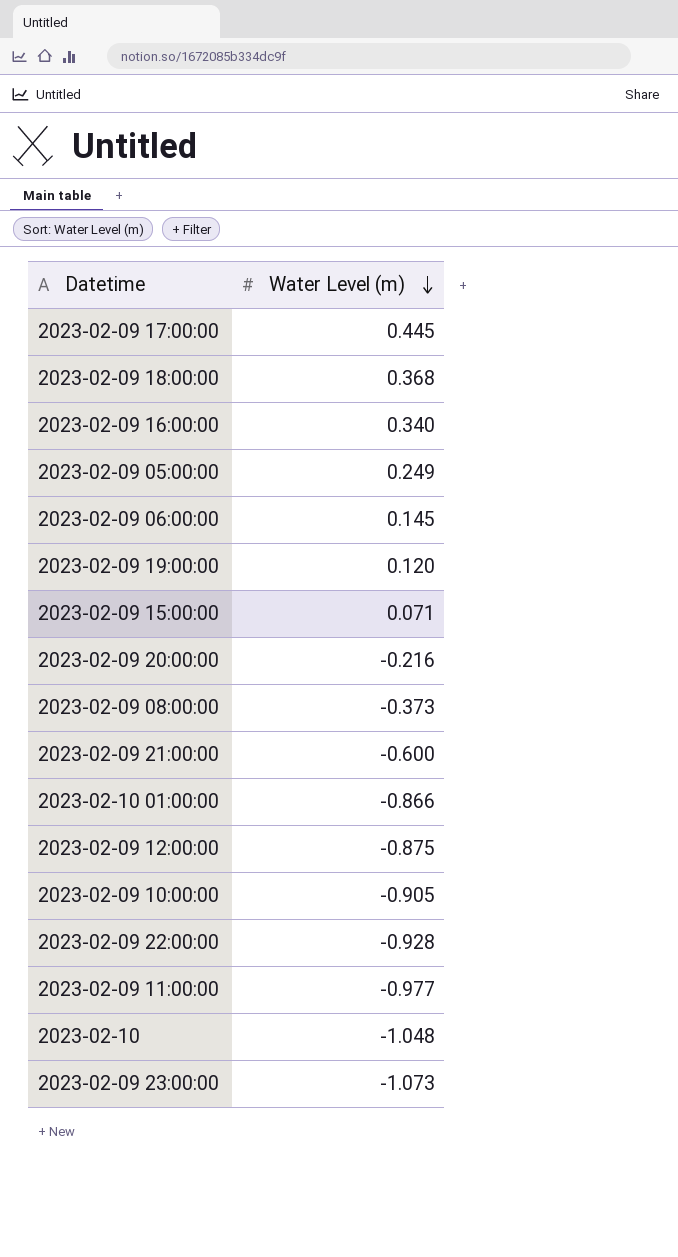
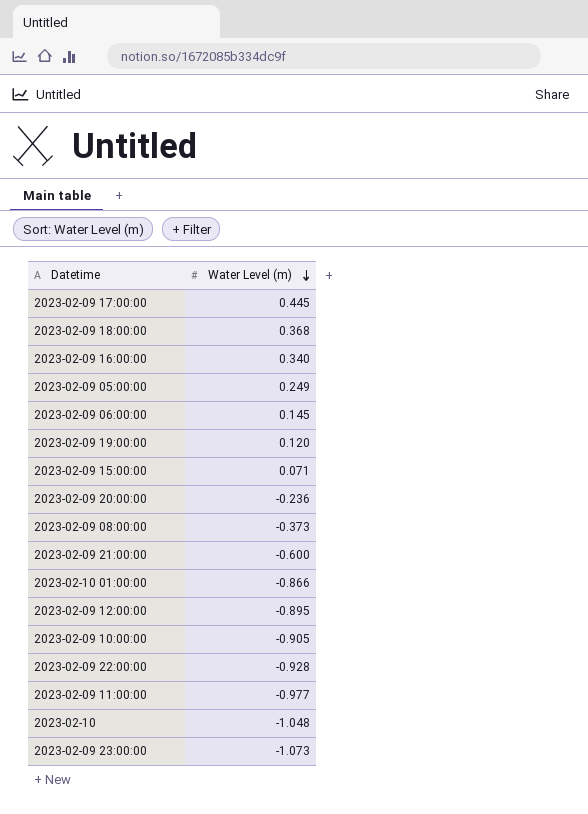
2023-02-09 20:00:00 | Water Level (m): -0.216 -> -0.236
2023-02-09 12:00:00 | Water Level (m): -0.875 -> -0.895

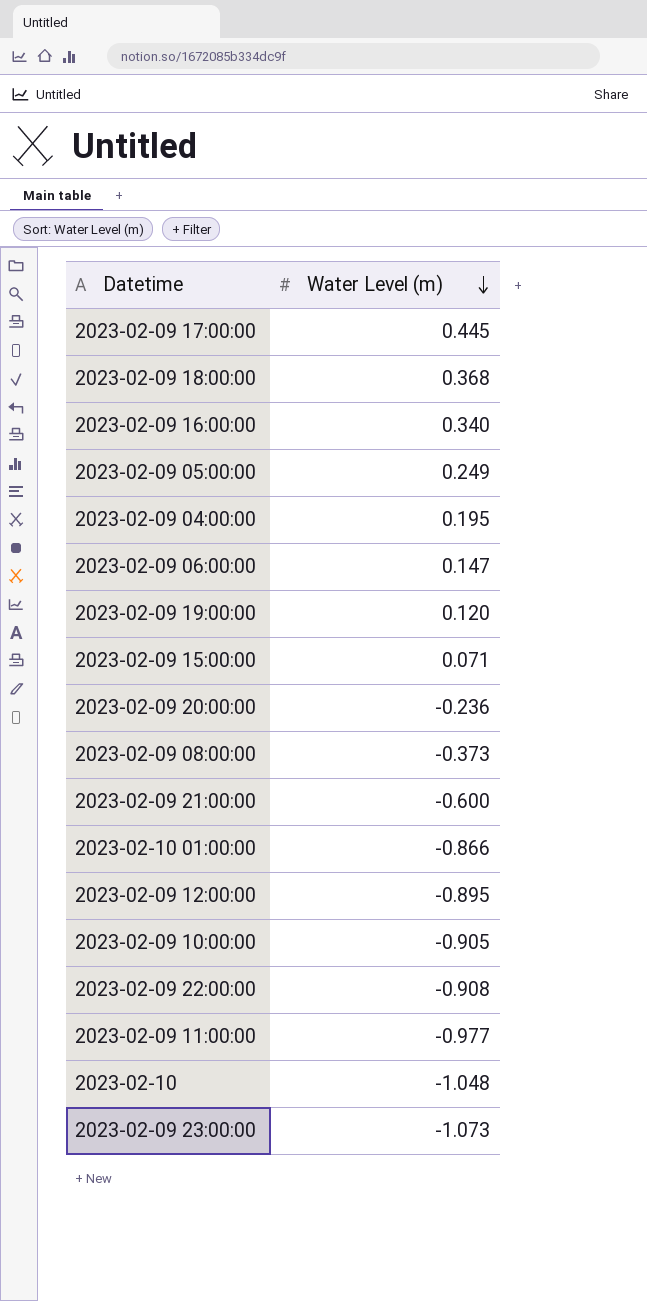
row 2023-02-09 04:00:00: none -> 0.195
2023-02-09 06:00:00 | Water Level (m): 0.145 -> 0.147
2023-02-09 22:00:00 | Water Level (m): -0.928 -> -0.908

